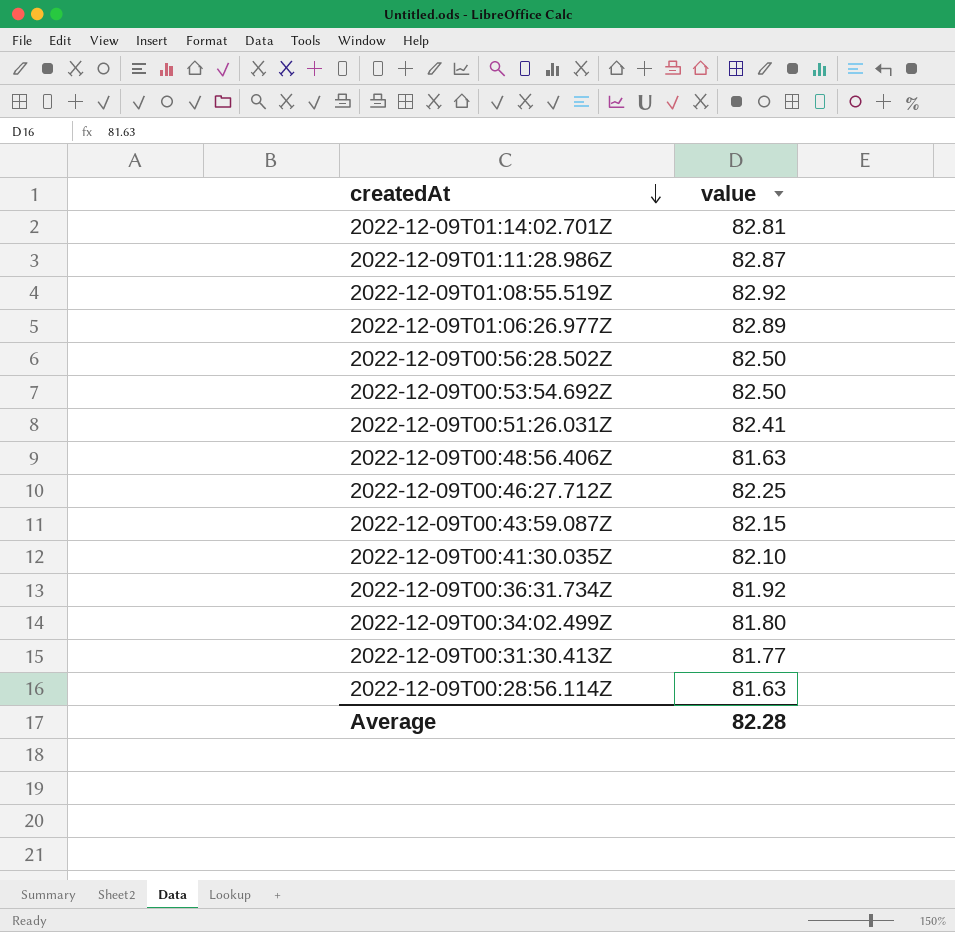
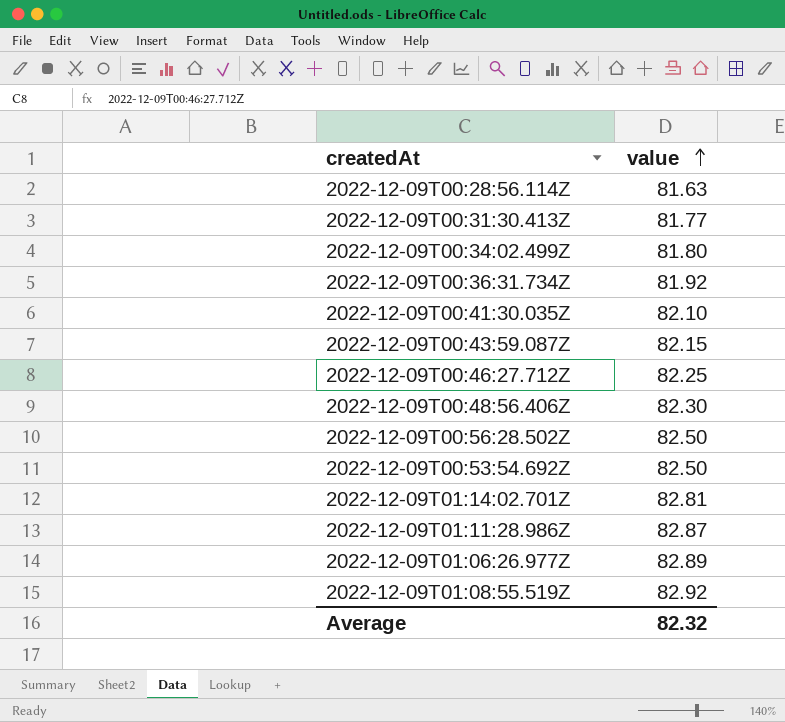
row order: createdAt descending -> value ascending
row 2022-12-09T00:51:26.031Z: 82.41 -> none
2022-12-09T00:48:56.406Z | value: 81.63 -> 82.30
Average | value: 82.28 -> 82.32

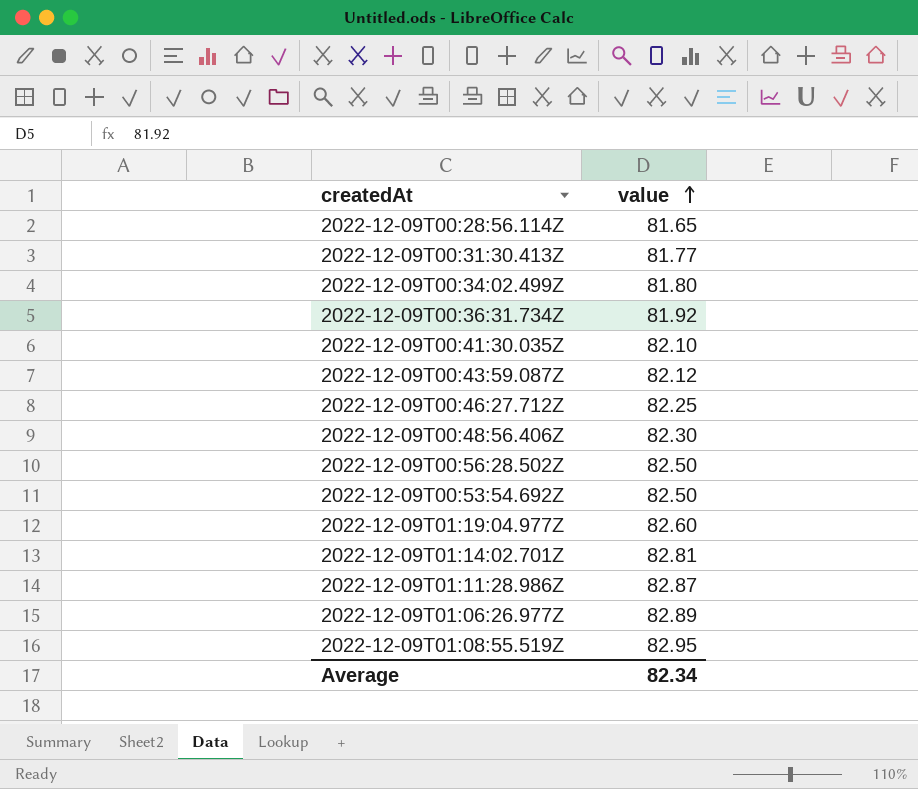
2022-12-09T00:28:56.114Z | value: 81.63 -> 81.65
2022-12-09T00:43:59.087Z | value: 82.15 -> 82.12
row 2022-12-09T01:19:04.977Z: none -> 82.60
2022-12-09T01:08:55.519Z | value: 82.92 -> 82.95
Average | value: 82.32 -> 82.34

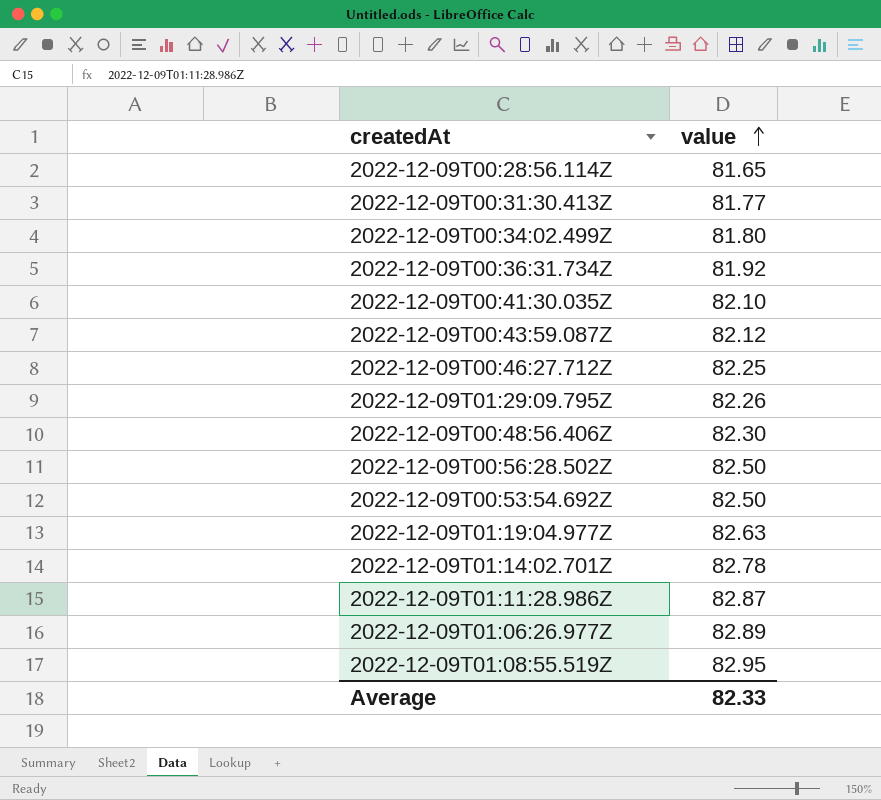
row 2022-12-09T01:29:09.795Z: none -> 82.26
2022-12-09T01:19:04.977Z | value: 82.60 -> 82.63
2022-12-09T01:14:02.701Z | value: 82.81 -> 82.78
Average | value: 82.34 -> 82.33

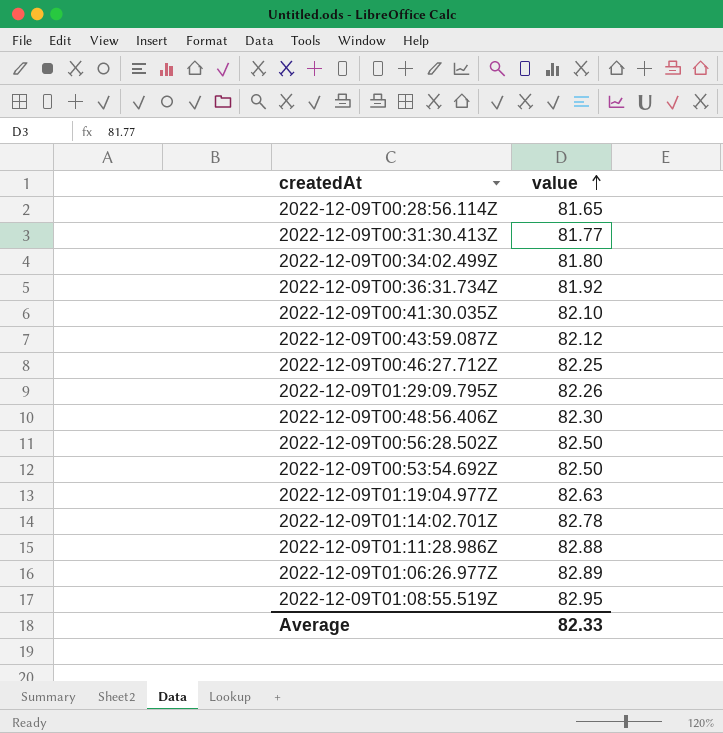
2022-12-09T01:11:28.986Z | value: 82.87 -> 82.88

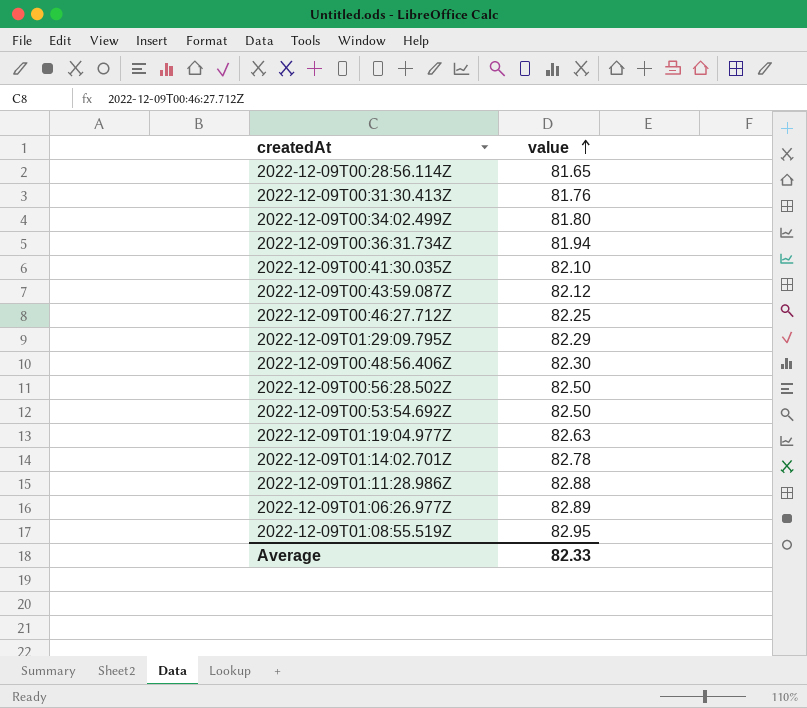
2022-12-09T00:31:30.413Z | value: 81.77 -> 81.76
2022-12-09T00:36:31.734Z | value: 81.92 -> 81.94
2022-12-09T01:29:09.795Z | value: 82.26 -> 82.29

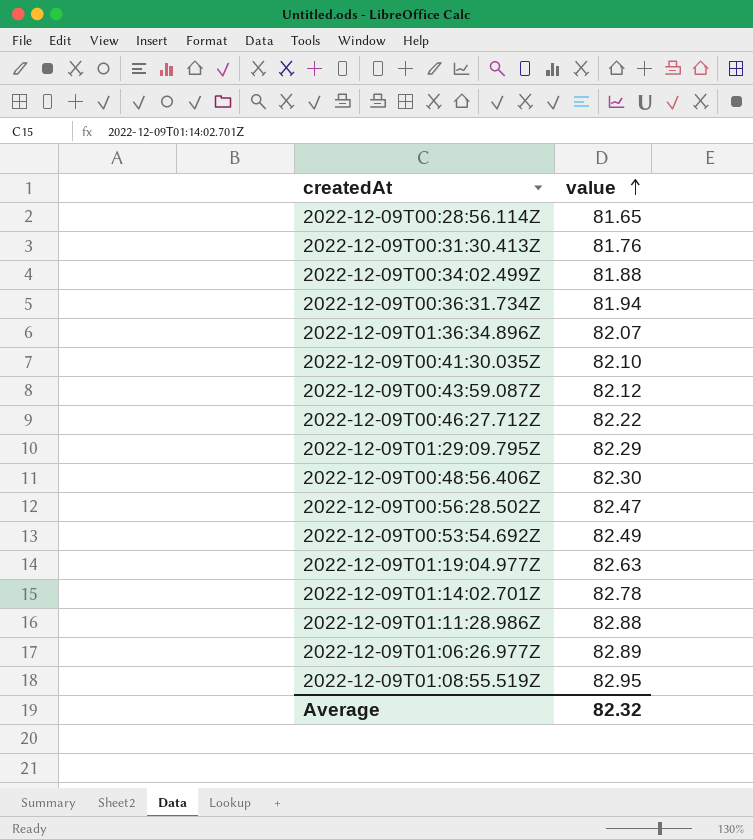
2022-12-09T00:34:02.499Z | value: 81.80 -> 81.88
row 2022-12-09T01:36:34.896Z: none -> 82.07
2022-12-09T00:46:27.712Z | value: 82.25 -> 82.22
2022-12-09T00:56:28.502Z | value: 82.50 -> 82.47
2022-12-09T00:53:54.692Z | value: 82.50 -> 82.49
Average | value: 82.33 -> 82.32

